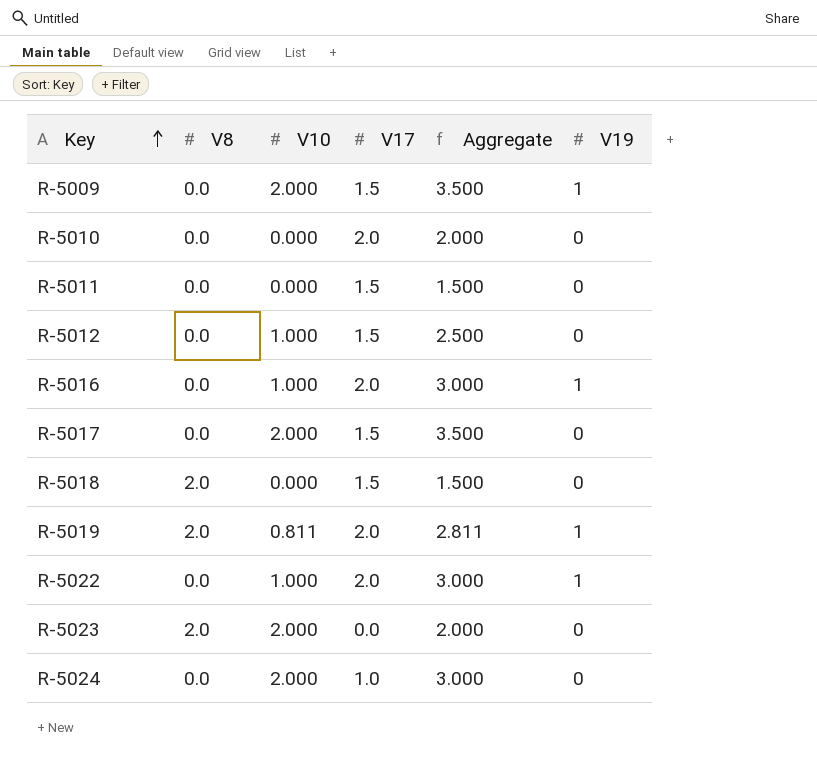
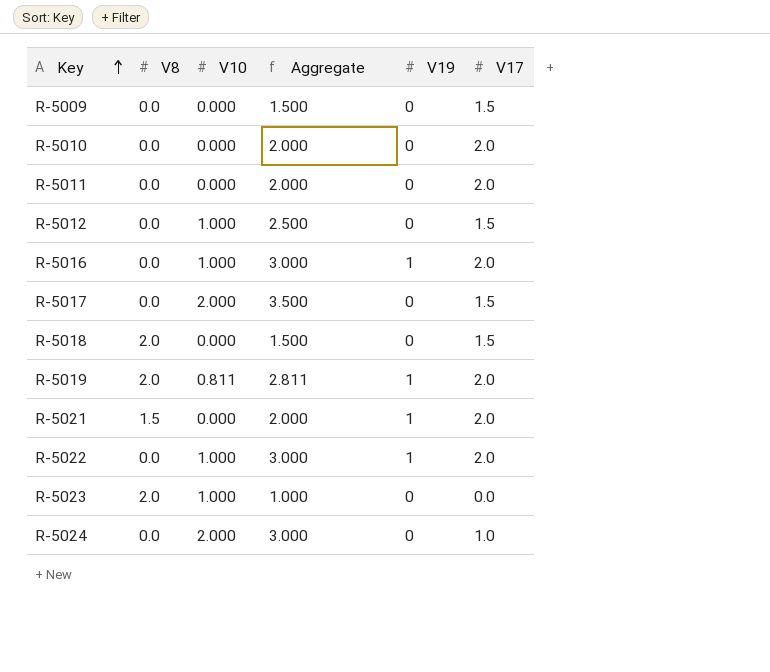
column V17 | position: 4 -> 6
R-5009 | V10: 2.000 -> 0.000
R-5009 | Aggregate: 3.500 -> 1.500
R-5009 | V19: 1 -> 0
R-5011 | Aggregate: 1.500 -> 2.000
R-5011 | V17: 1.5 -> 2.0
row R-5021: none -> 1.5 | 0.000 | 2.000 | 1 | 2.0
R-5023 | V10: 2.000 -> 1.000
R-5023 | Aggregate: 2.000 -> 1.000

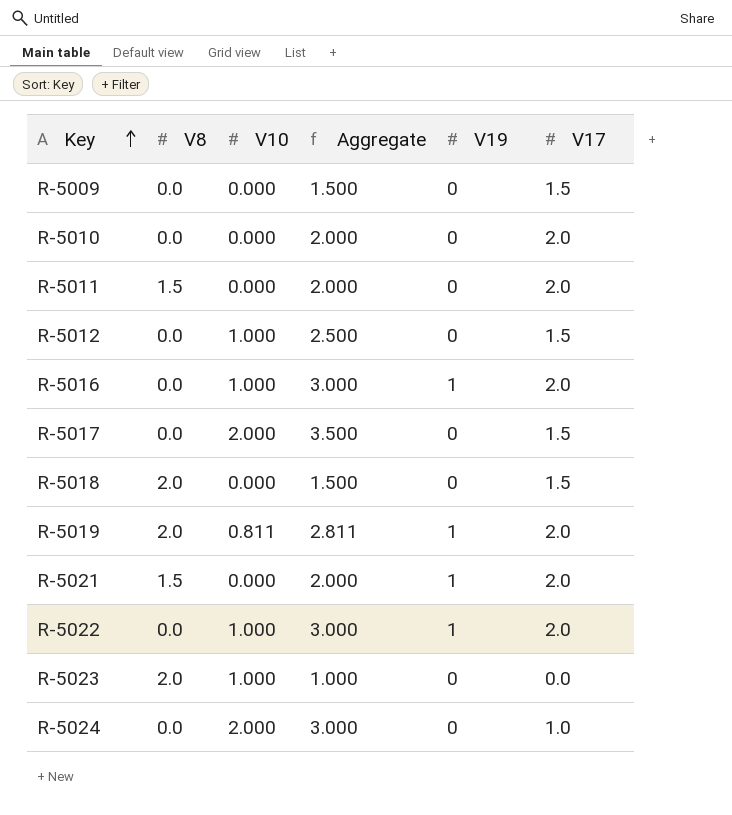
R-5011 | V8: 0.0 -> 1.5

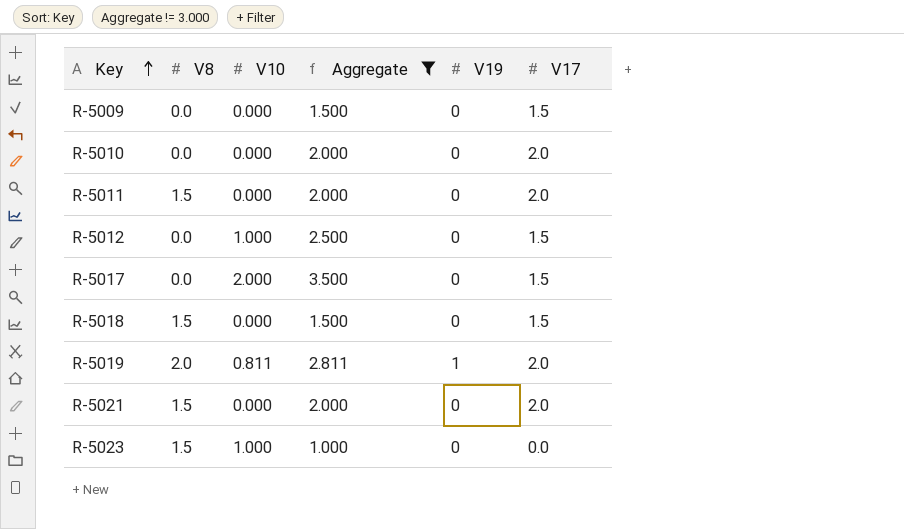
filter: none -> Aggregate != 3.000
R-5018 | V8: 2.0 -> 1.5
R-5021 | V19: 1 -> 0
R-5023 | V8: 2.0 -> 1.5

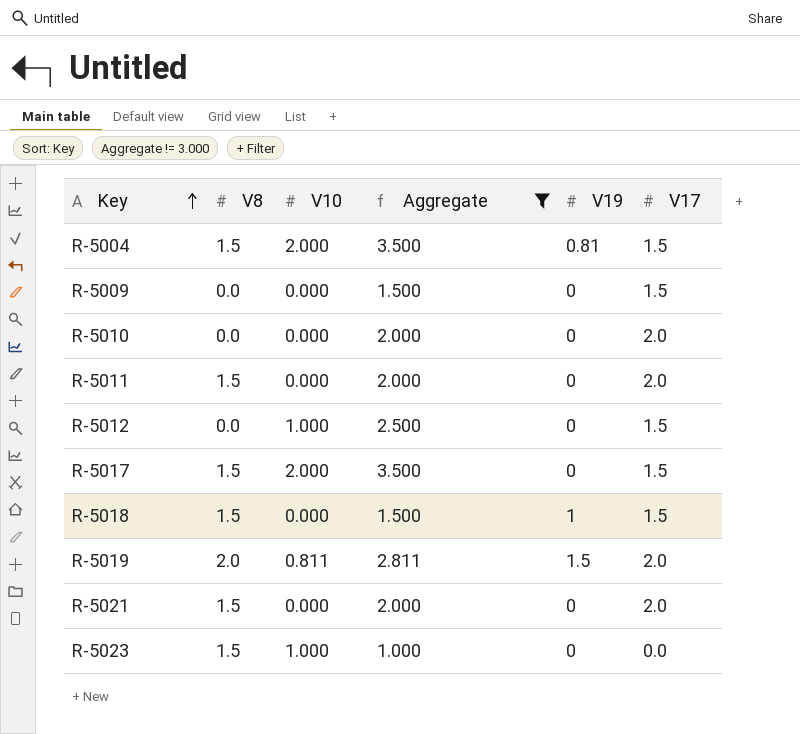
row R-5004: none -> 1.5 | 2.000 | 3.500 | 0.81 | 1.5
R-5017 | V8: 0.0 -> 1.5
R-5018 | V19: 0 -> 1
R-5019 | V19: 1 -> 1.5

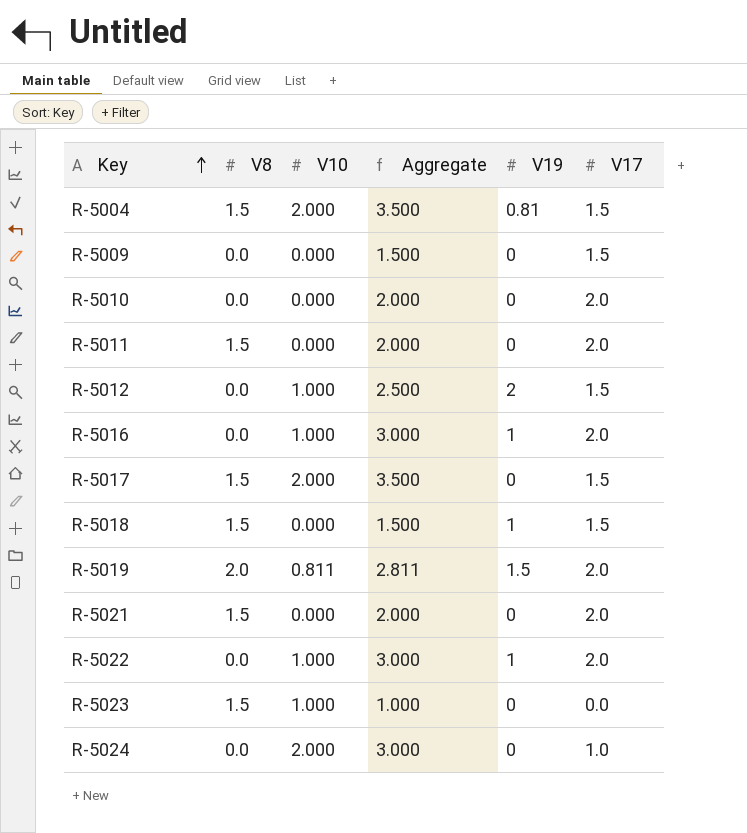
filter: Aggregate != 3.000 -> none
R-5012 | V19: 0 -> 2

